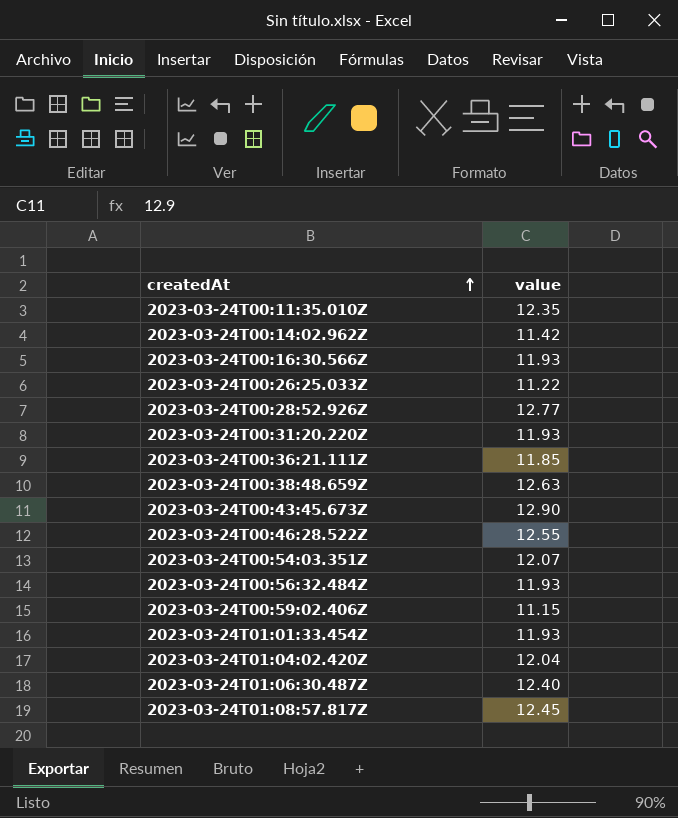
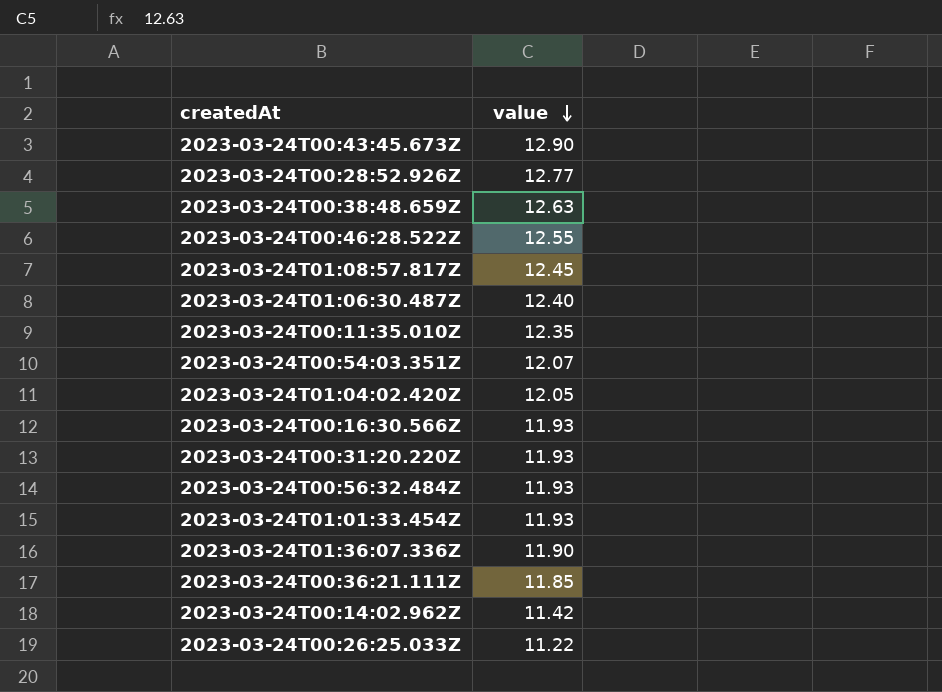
row order: createdAt ascending -> value descending
row 2023-03-24T00:59:02.406Z: 11.15 -> none
2023-03-24T01:04:02.420Z | value: 12.04 -> 12.05
row 2023-03-24T01:36:07.336Z: none -> 11.90

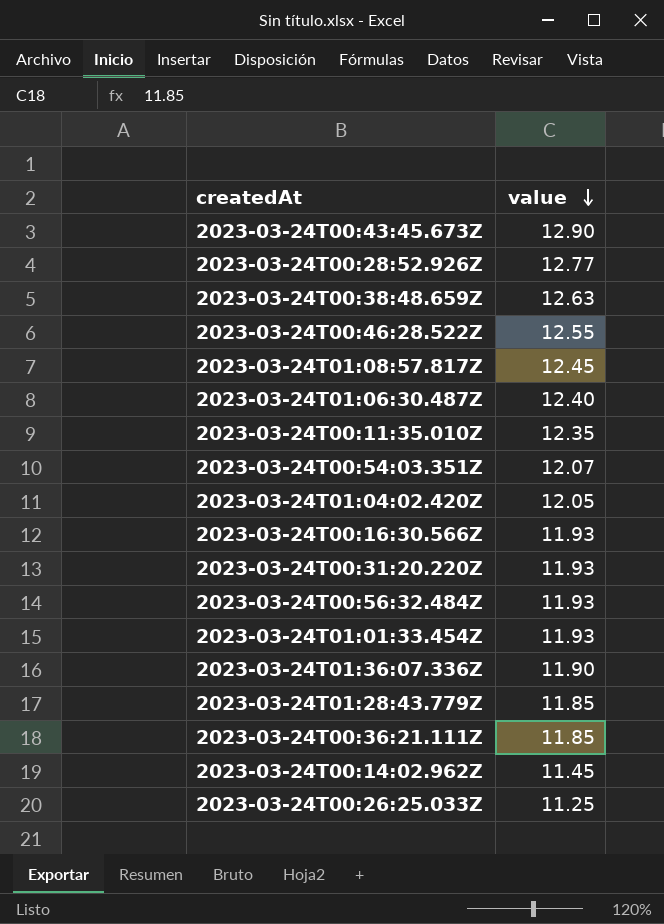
row 2023-03-24T01:28:43.779Z: none -> 11.85
2023-03-24T00:14:02.962Z | value: 11.42 -> 11.45
2023-03-24T00:26:25.033Z | value: 11.22 -> 11.25

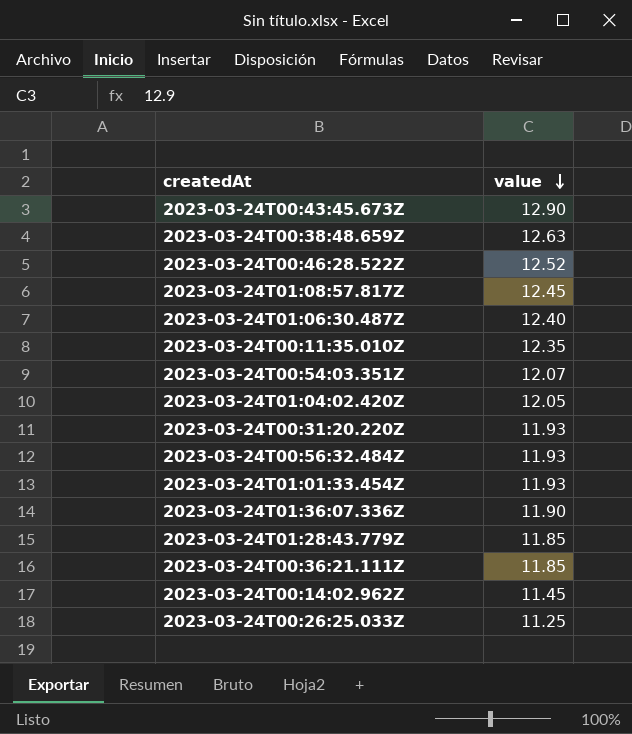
row 2023-03-24T00:28:52.926Z: 12.77 -> none
row 2023-03-24T00:16:30.566Z: 11.93 -> none
2023-03-24T00:46:28.522Z | value: 12.55 -> 12.52

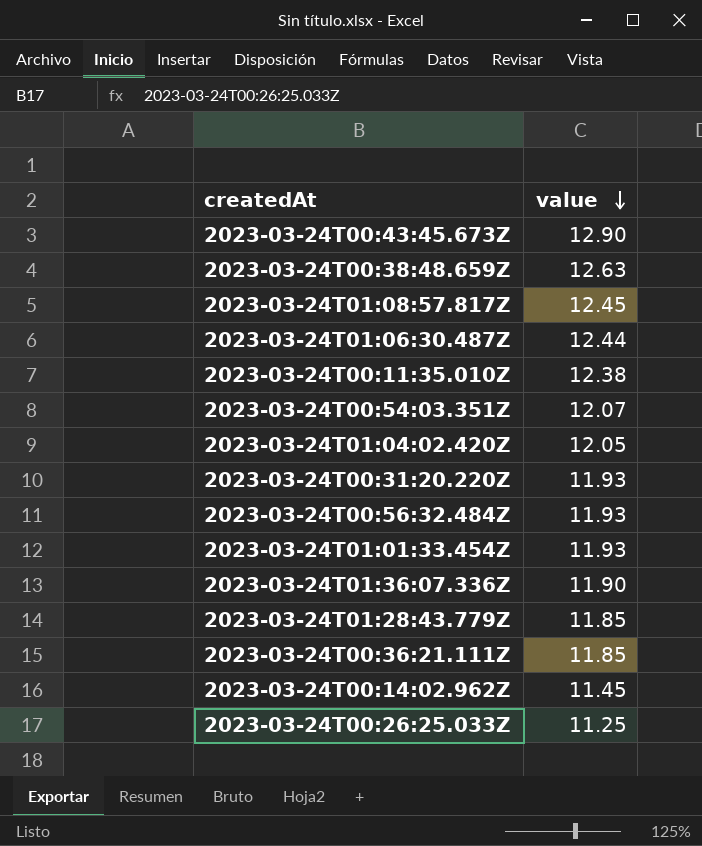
row 2023-03-24T00:46:28.522Z: 12.52 -> none
2023-03-24T01:06:30.487Z | value: 12.40 -> 12.44
2023-03-24T00:11:35.010Z | value: 12.35 -> 12.38

